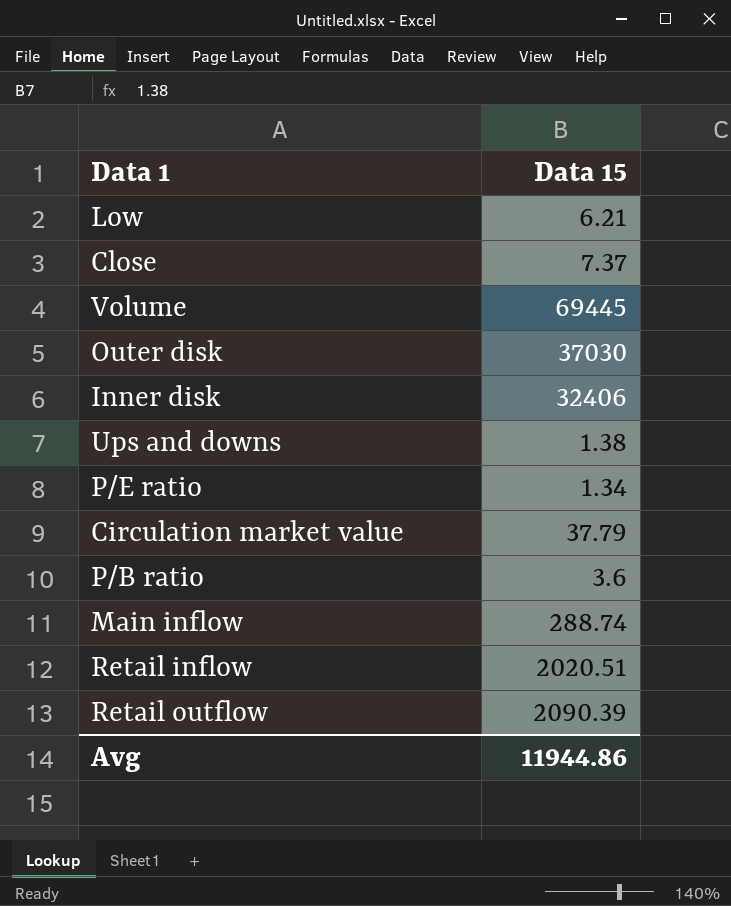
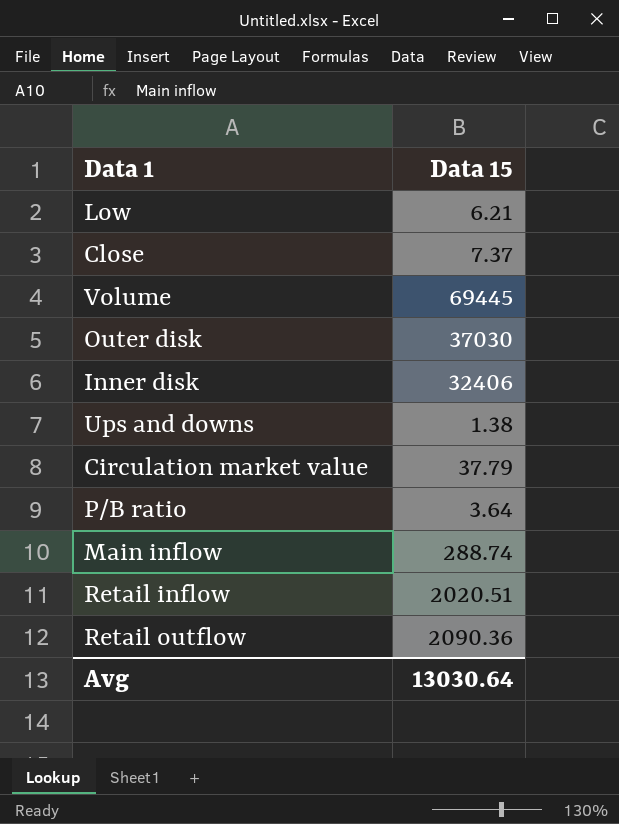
row P/E ratio: 1.34 -> none
P/B ratio | Data 15: 3.6 -> 3.64
Retail outflow | Data 15: 2090.39 -> 2090.36
Avg | Data 15: 11944.86 -> 13030.64

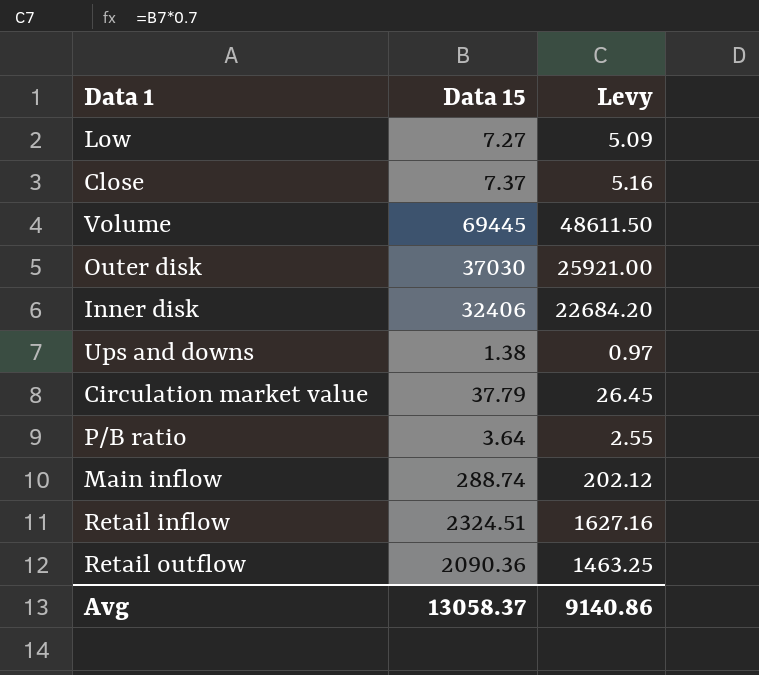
column Levy | formula: none -> [Data 15] * 0.7
Low | Data 15: 6.21 -> 7.27
Retail inflow | Data 15: 2020.51 -> 2324.51
Avg | Data 15: 13030.64 -> 13058.37

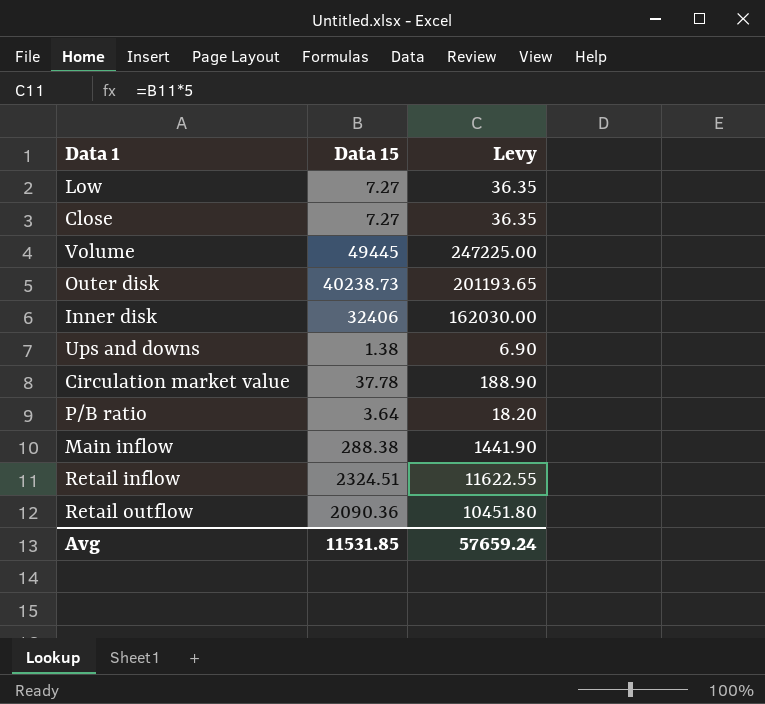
column Levy | formula: [Data 15] * 0.7 -> [Data 15] * 5
Close | Data 15: 7.37 -> 7.27
Volume | Data 15: 69445 -> 49445
Outer disk | Data 15: 37030 -> 40238.73
Circulation market value | Data 15: 37.79 -> 37.78
Main inflow | Data 15: 288.74 -> 288.38
Avg | Data 15: 13058.37 -> 11531.85
Avg | Levy: 9140.86 -> 57659.24

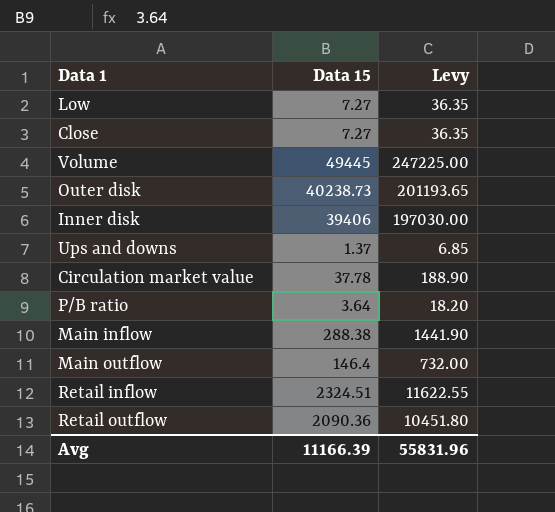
Inner disk | Data 15: 32406 -> 39406
Inner disk | Levy: 162030.00 -> 197030.00
Ups and downs | Data 15: 1.38 -> 1.37
Ups and downs | Levy: 6.90 -> 6.85
row Main outflow: none -> 146.4 | 732.00
Avg | Data 15: 11531.85 -> 11166.39
Avg | Levy: 57659.24 -> 55831.96

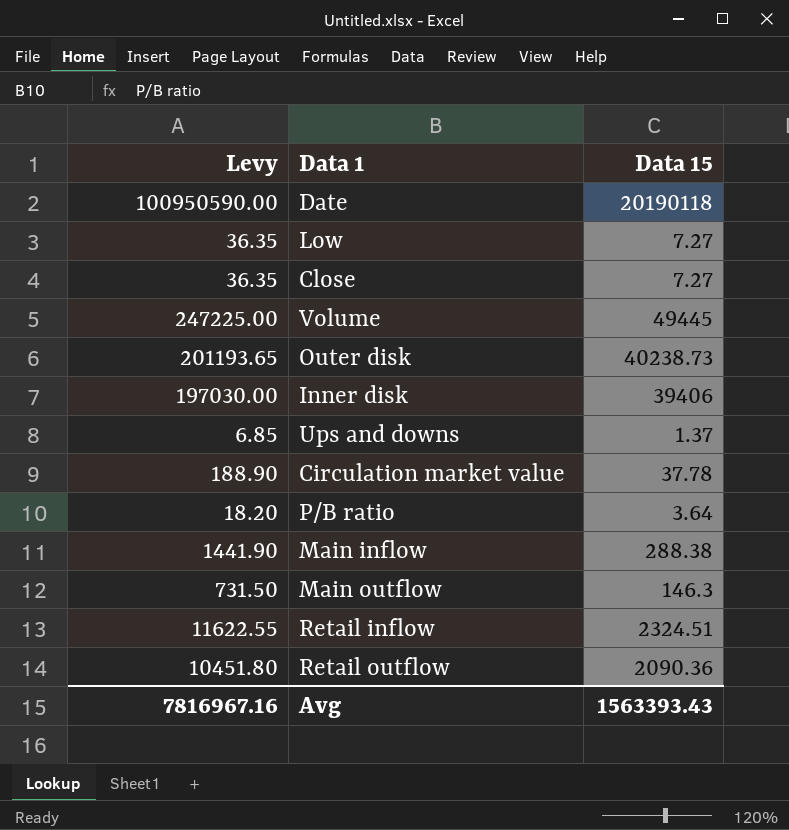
column Levy | position: 3 -> 1
row Date: none -> 100950590.00 | 20190118
Main outflow | Levy: 732.00 -> 731.50
Main outflow | Data 15: 146.4 -> 146.3
Avg | Levy: 55831.96 -> 7816967.16
Avg | Data 15: 11166.39 -> 1563393.43

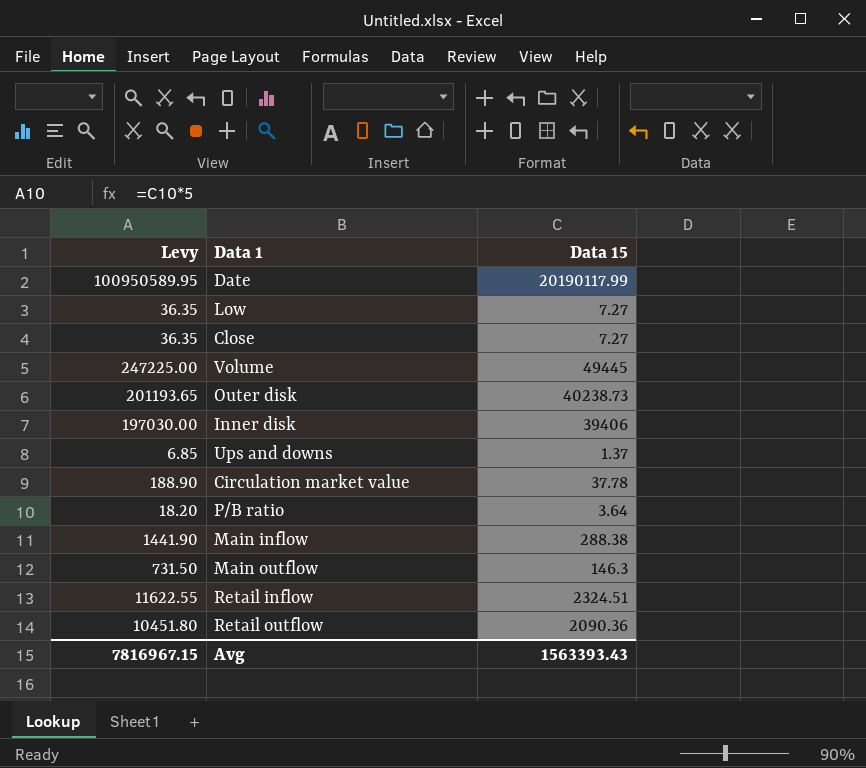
Date | Levy: 100950590.00 -> 100950589.95
Date | Data 15: 20190118 -> 20190117.99
Avg | Levy: 7816967.16 -> 7816967.15

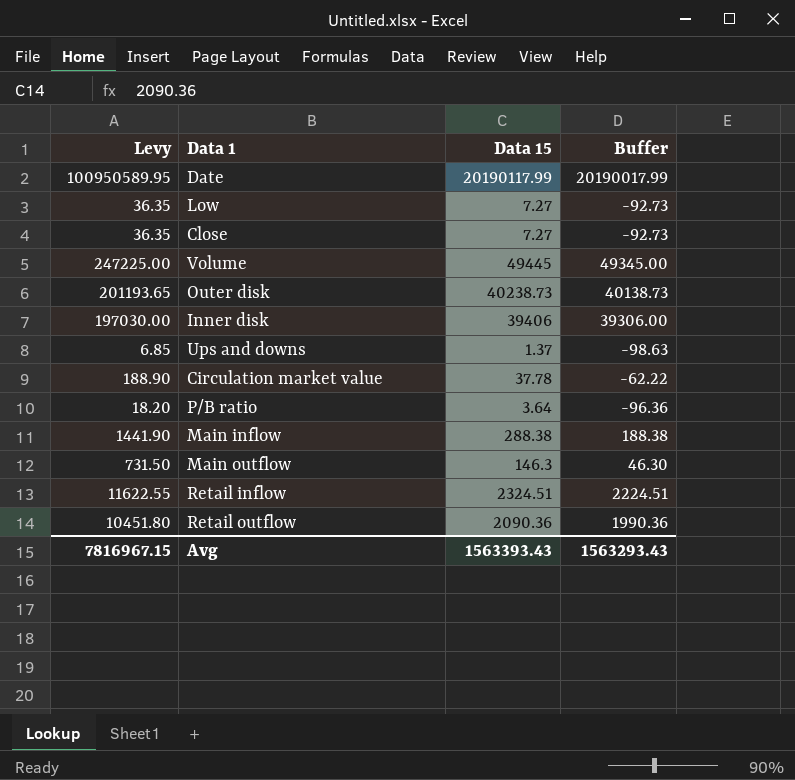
column Buffer | formula: none -> [Data 15] - 100

